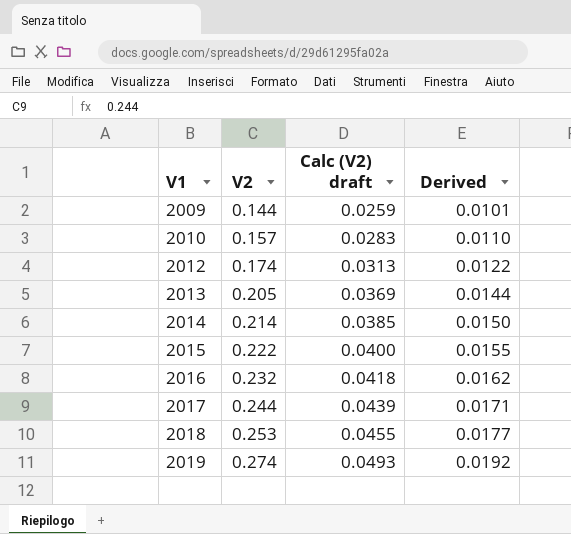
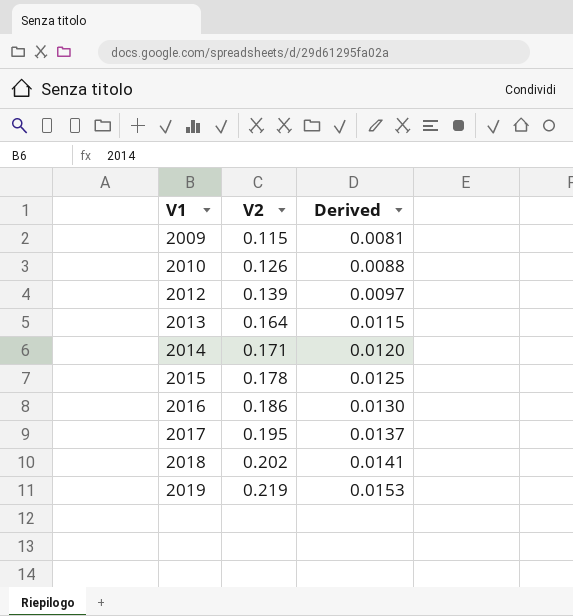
column Calc (V2) draft | formula: [V2] * 0.18 -> none
2009 | V2: 0.144 -> 0.115
2009 | Derived: 0.0101 -> 0.0081
2010 | V2: 0.157 -> 0.126
2010 | Derived: 0.0110 -> 0.0088
2012 | V2: 0.174 -> 0.139
2012 | Derived: 0.0122 -> 0.0097
2013 | V2: 0.205 -> 0.164
2013 | Derived: 0.0144 -> 0.0115
2014 | V2: 0.214 -> 0.171
2014 | Derived: 0.0150 -> 0.0120
2015 | V2: 0.222 -> 0.178
2015 | Derived: 0.0155 -> 0.0125
2016 | V2: 0.232 -> 0.186
2016 | Derived: 0.0162 -> 0.0130
2017 | V2: 0.244 -> 0.195
2017 | Derived: 0.0171 -> 0.0137
2018 | V2: 0.253 -> 0.202
2018 | Derived: 0.0177 -> 0.0141
2019 | V2: 0.274 -> 0.219
2019 | Derived: 0.0192 -> 0.0153

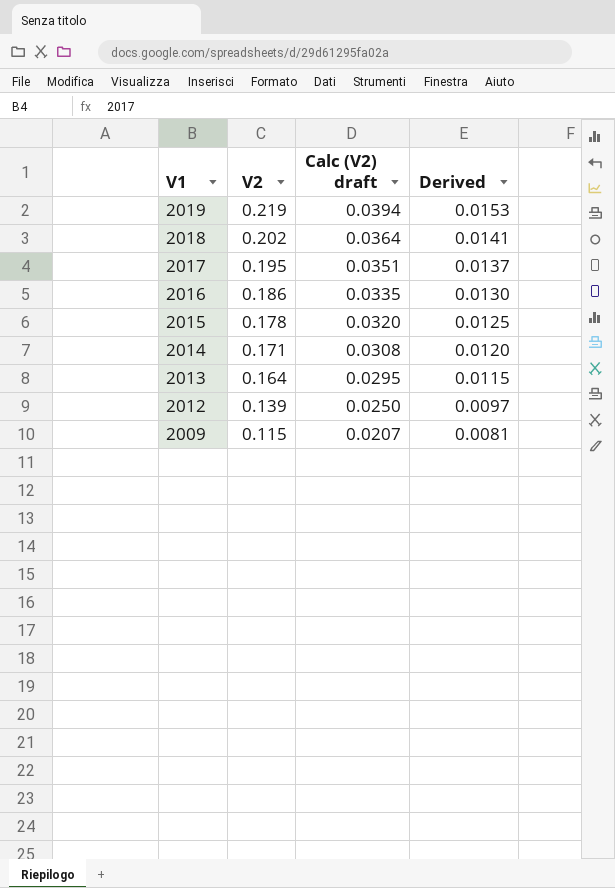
row order: V1 ascending -> V1 descending
column Calc (V2) draft | formula: none -> [V2] * 0.18
row 2010: 0.126 | 0.0088 -> none

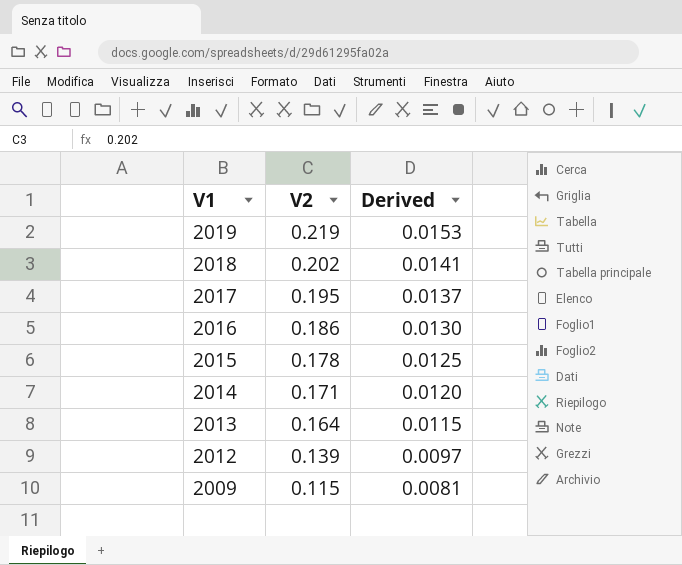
column Calc (V2) draft | formula: [V2] * 0.18 -> none

